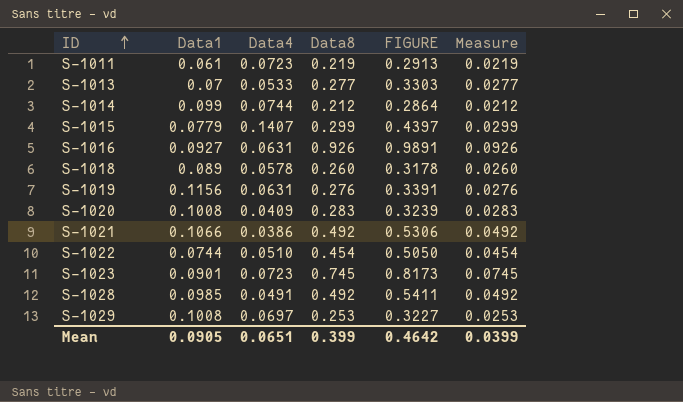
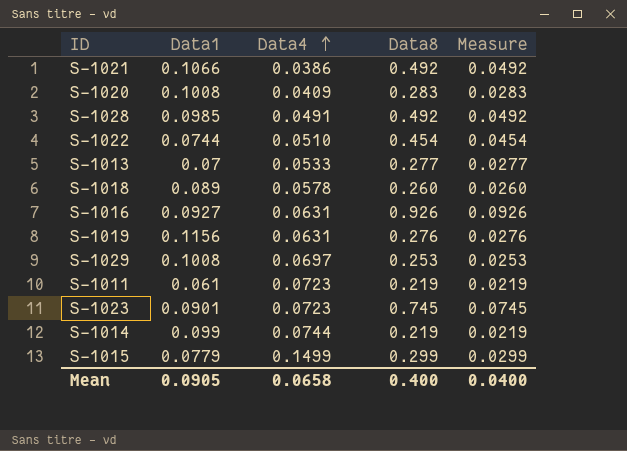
row order: ID ascending -> Data4 ascending
column FIGURE | formula: [Data4] + [Data8] -> none
S-1014 | Data8: 0.212 -> 0.219
S-1014 | Measure: 0.0212 -> 0.0219
S-1015 | Data4: 0.1407 -> 0.1499
Mean | Data4: 0.0651 -> 0.0658
Mean | Data8: 0.399 -> 0.400
Mean | Measure: 0.0399 -> 0.0400

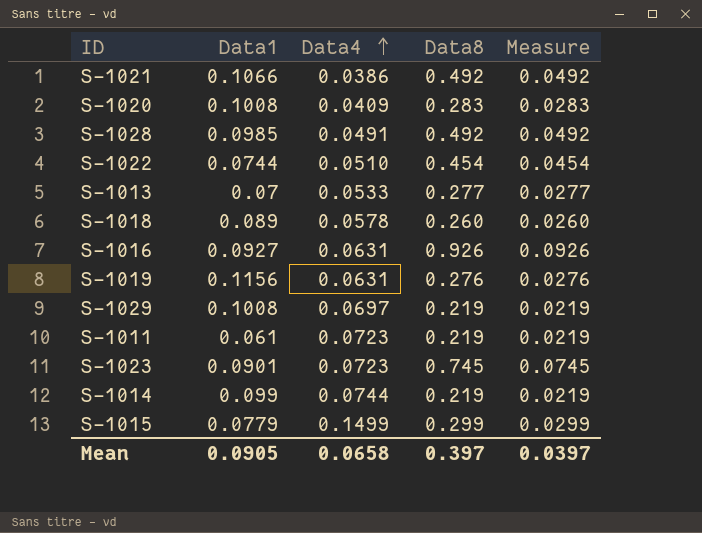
S-1029 | Data8: 0.253 -> 0.219
S-1029 | Measure: 0.0253 -> 0.0219
Mean | Data8: 0.400 -> 0.397
Mean | Measure: 0.0400 -> 0.0397

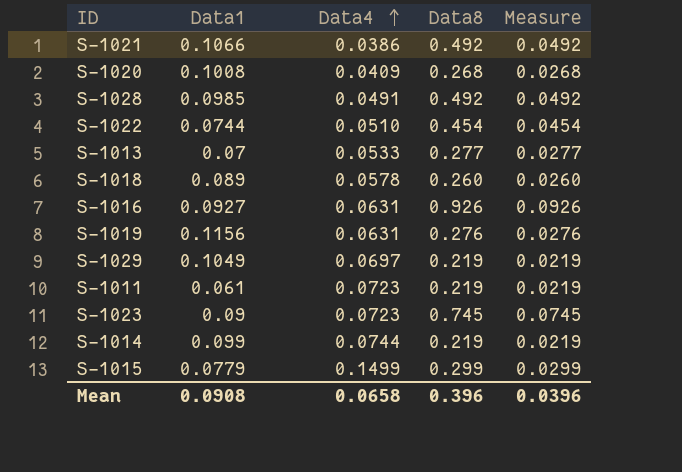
S-1020 | Data8: 0.283 -> 0.268
S-1020 | Measure: 0.0283 -> 0.0268
S-1029 | Data1: 0.1008 -> 0.1049
S-1023 | Data1: 0.0901 -> 0.09
Mean | Data1: 0.0905 -> 0.0908
Mean | Data8: 0.397 -> 0.396
Mean | Measure: 0.0397 -> 0.0396

